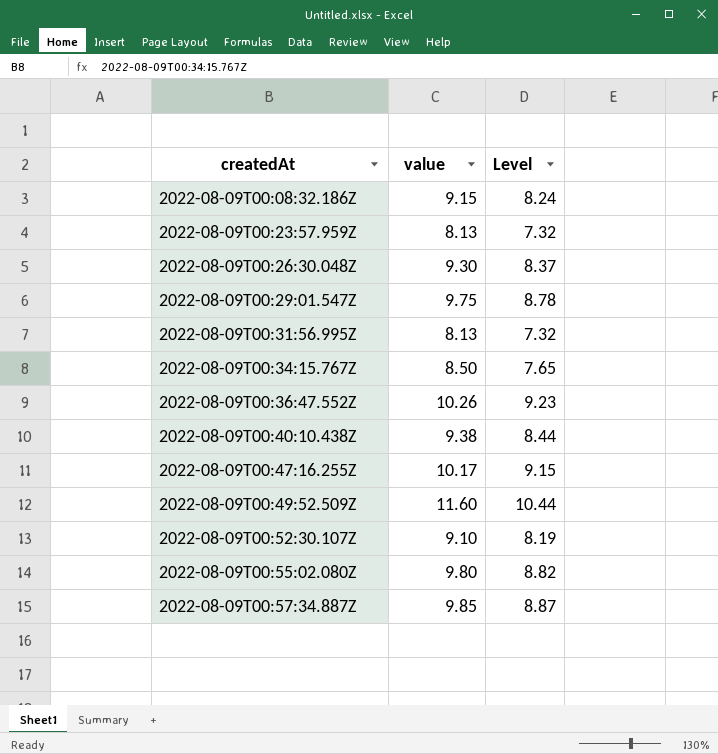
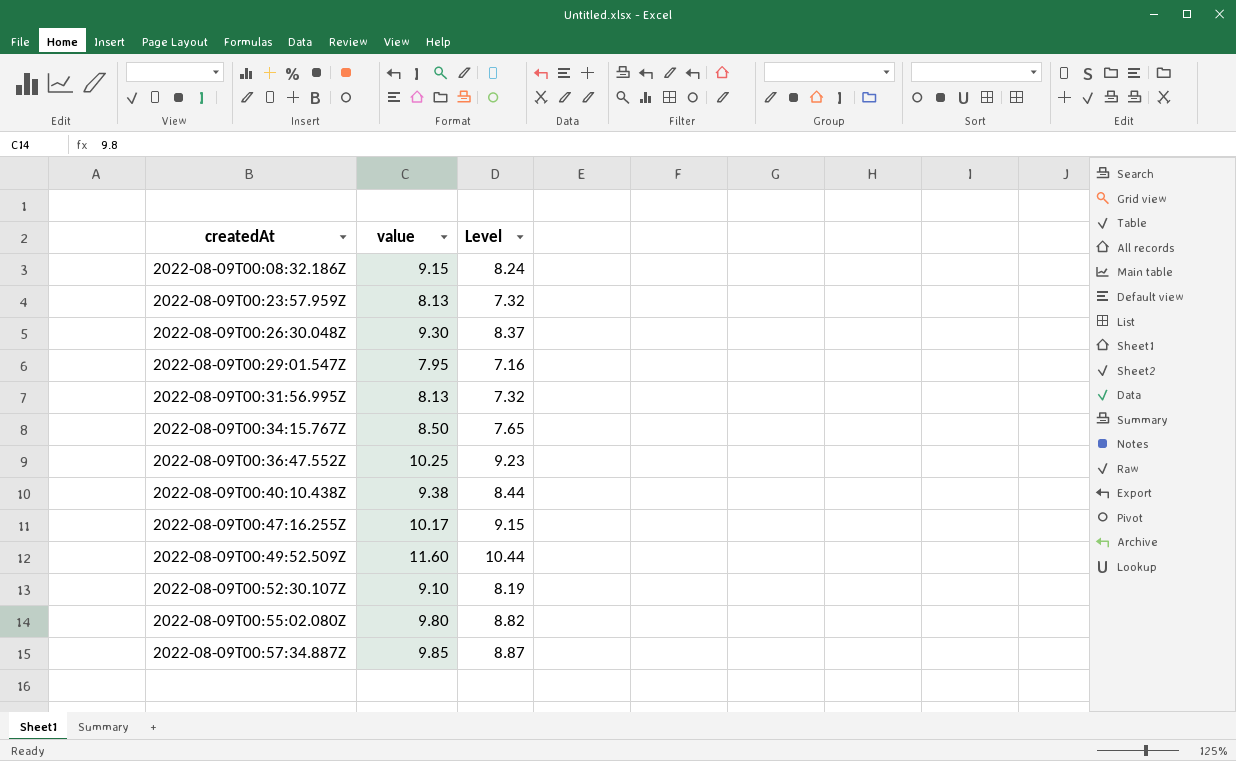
2022-08-09T00:29:01.547Z | value: 9.75 -> 7.95
2022-08-09T00:29:01.547Z | Level: 8.78 -> 7.16
2022-08-09T00:36:47.552Z | value: 10.26 -> 10.25

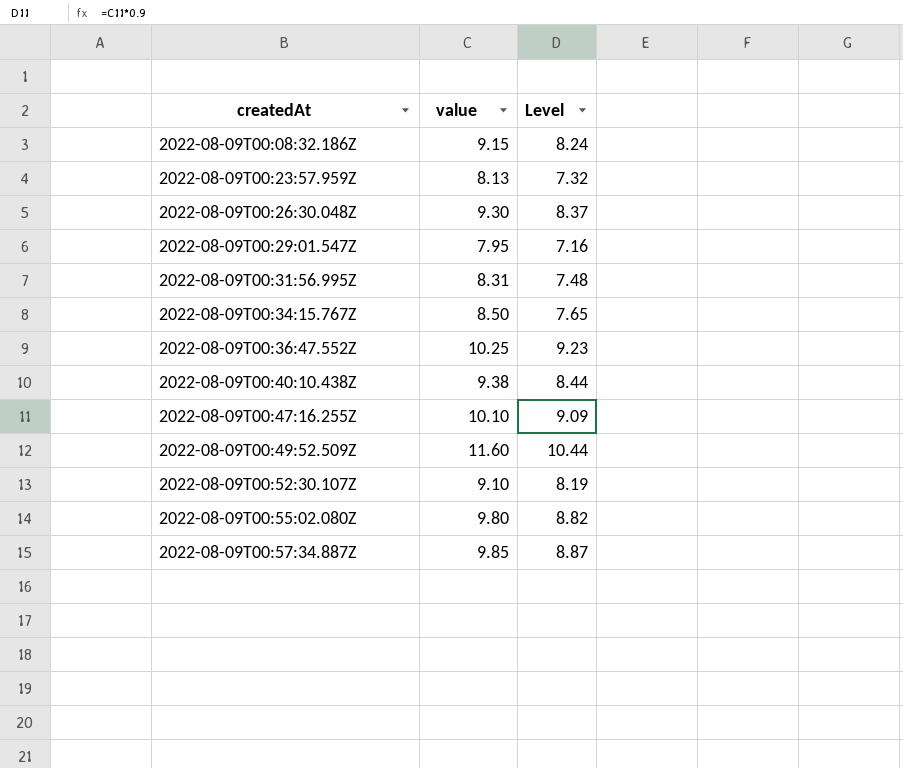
2022-08-09T00:31:56.995Z | value: 8.13 -> 8.31
2022-08-09T00:31:56.995Z | Level: 7.32 -> 7.48
2022-08-09T00:47:16.255Z | value: 10.17 -> 10.10
2022-08-09T00:47:16.255Z | Level: 9.15 -> 9.09

